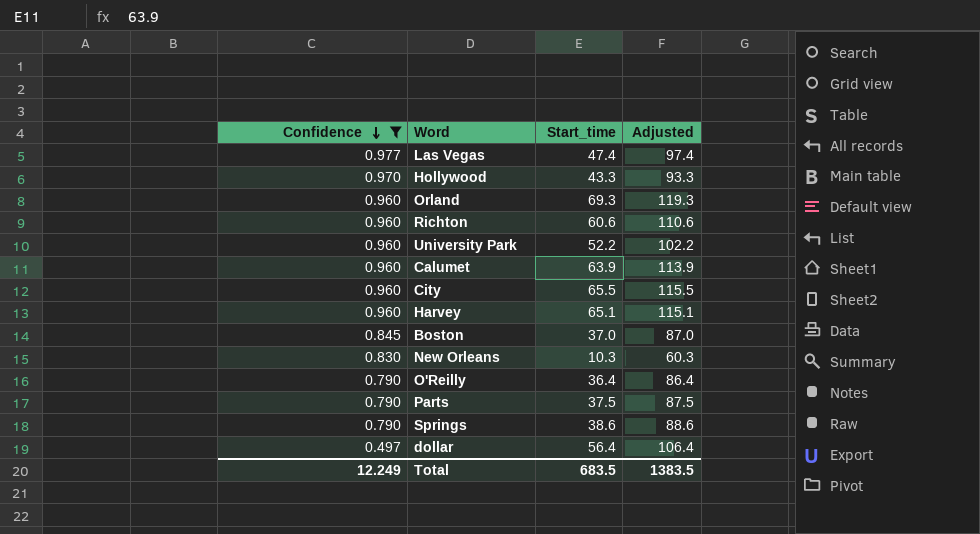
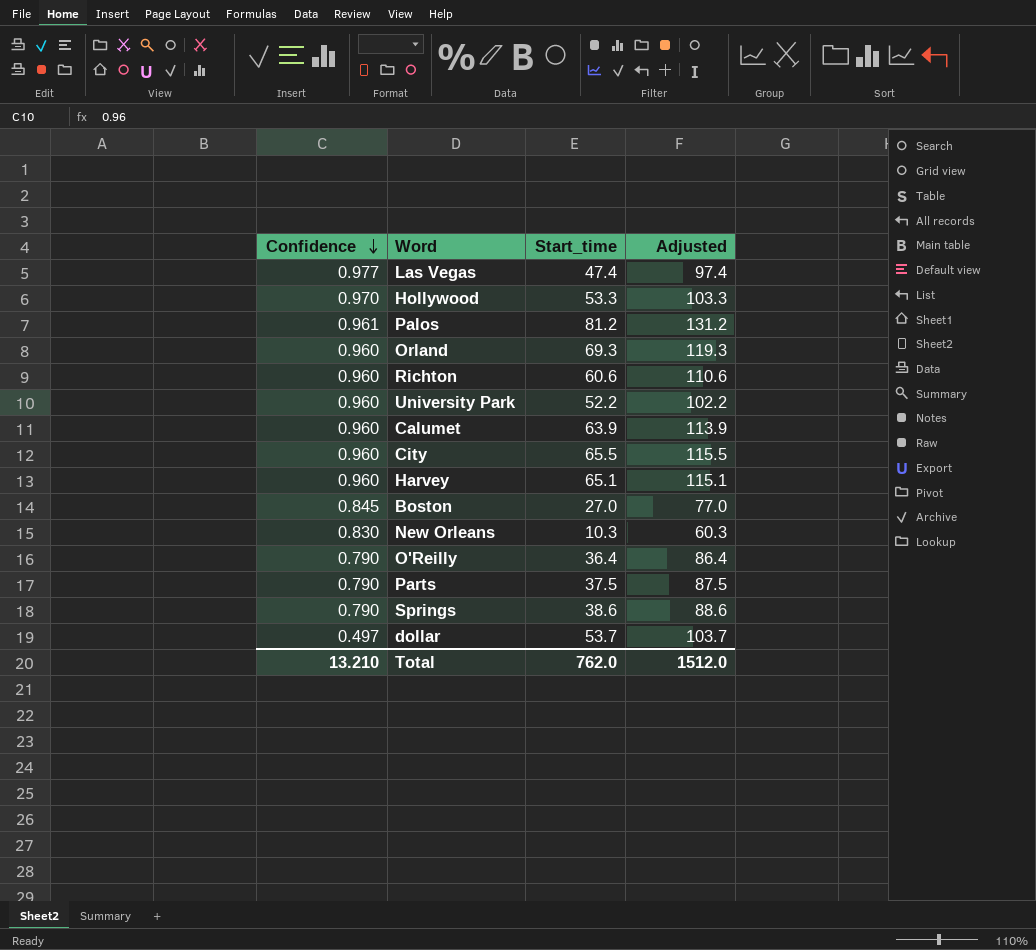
filter: Confidence != 0.961 -> none
Hollywood | Start_time: 43.3 -> 53.3
Hollywood | Adjusted: 93.3 -> 103.3
Boston | Start_time: 37.0 -> 27.0
Boston | Adjusted: 87.0 -> 77.0
dollar | Start_time: 56.4 -> 53.7
dollar | Adjusted: 106.4 -> 103.7
Total | Confidence: 12.249 -> 13.210
Total | Start_time: 683.5 -> 762.0
Total | Adjusted: 1383.5 -> 1512.0

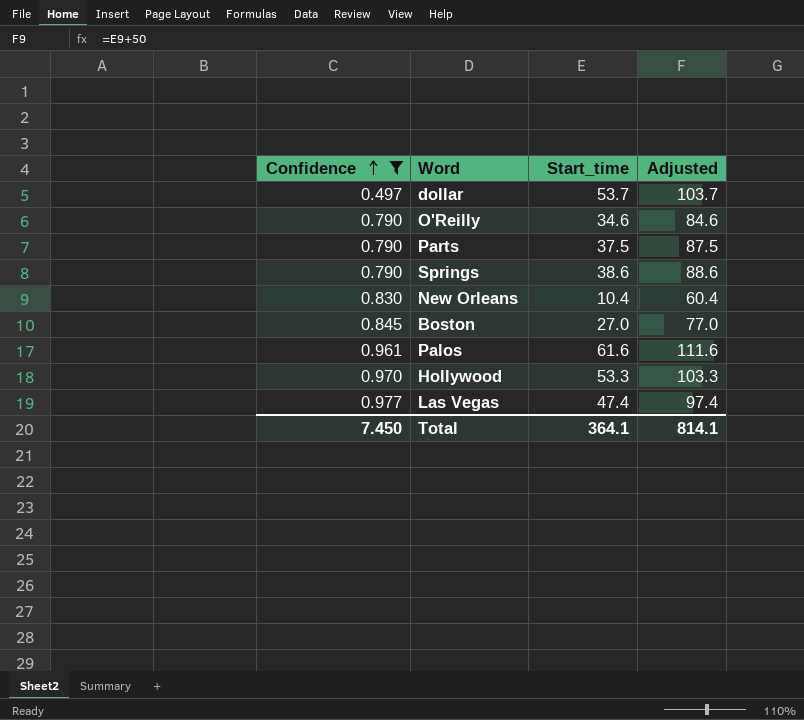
filter: none -> Confidence != 0.960
row order: Confidence descending -> Confidence ascending
O'Reilly | Start_time: 36.4 -> 34.6
O'Reilly | Adjusted: 86.4 -> 84.6
New Orleans | Start_time: 10.3 -> 10.4
New Orleans | Adjusted: 60.3 -> 60.4
Palos | Start_time: 81.2 -> 61.6
Palos | Adjusted: 131.2 -> 111.6
Total | Confidence: 13.210 -> 7.450
Total | Start_time: 762.0 -> 364.1
Total | Adjusted: 1512.0 -> 814.1

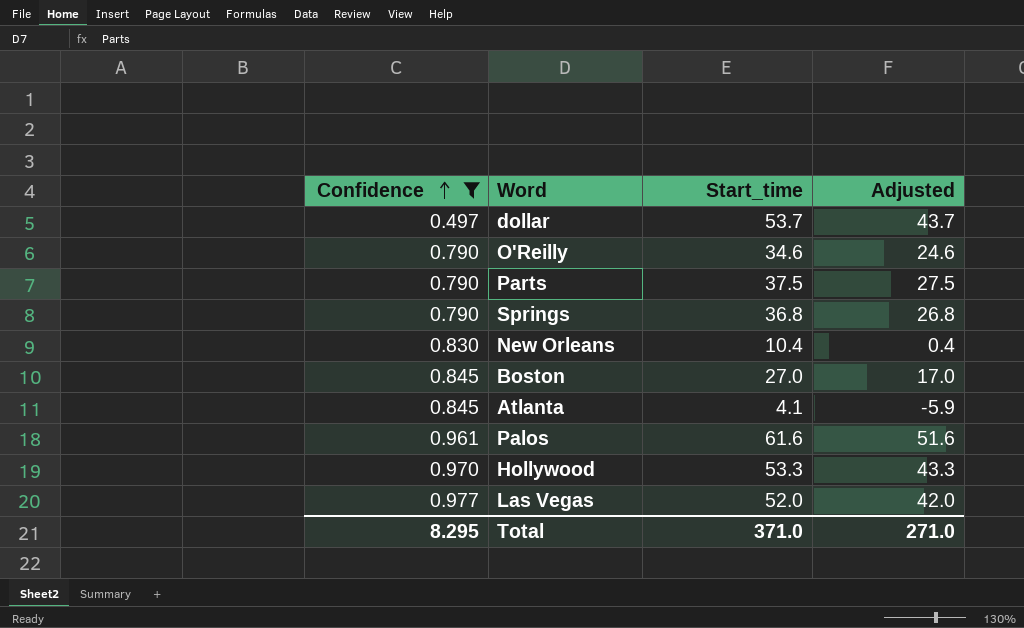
column Adjusted | formula: [Start_time] + 50 -> [Start_time] - 10
Springs | Start_time: 38.6 -> 36.8
row Atlanta: none -> 0.845 | 4.1 | -5.9
Las Vegas | Start_time: 47.4 -> 52.0
Total | Confidence: 7.450 -> 8.295
Total | Start_time: 364.1 -> 371.0
Total | Adjusted: 814.1 -> 271.0

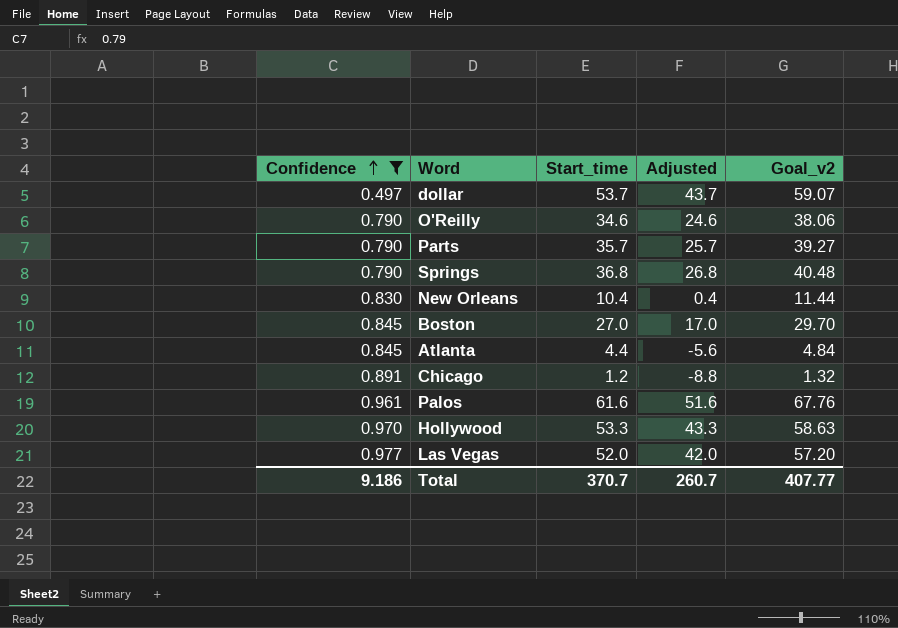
column Goal_v2 | formula: none -> [Start_time] * 1.1
Parts | Start_time: 37.5 -> 35.7
Parts | Adjusted: 27.5 -> 25.7
Atlanta | Start_time: 4.1 -> 4.4
Atlanta | Adjusted: -5.9 -> -5.6
row Chicago: none -> 0.891 | 1.2 | -8.8 | 1.32
Total | Confidence: 8.295 -> 9.186
Total | Start_time: 371.0 -> 370.7
Total | Adjusted: 271.0 -> 260.7

